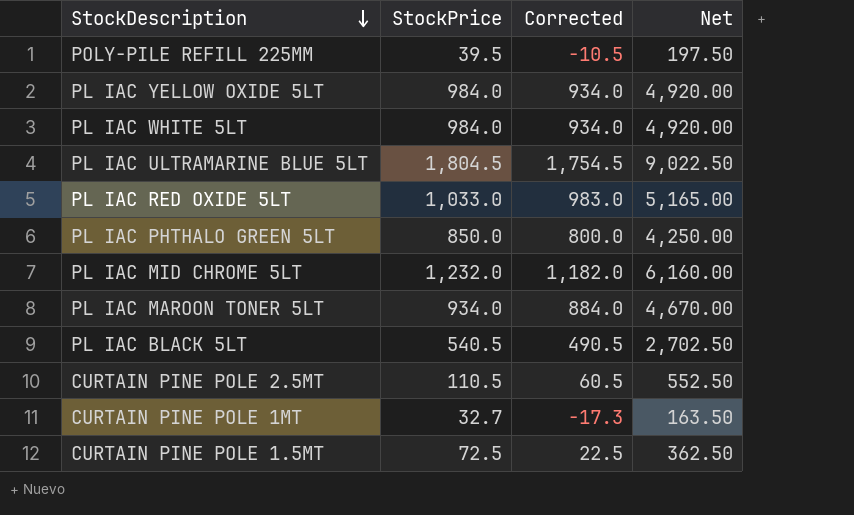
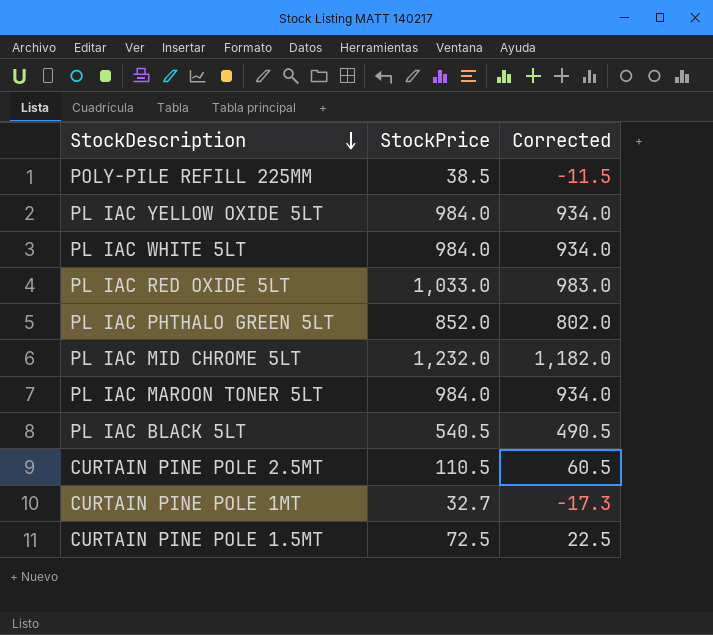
column Net | formula: [StockPrice] * 5 -> none
row PL IAC ULTRAMARINE BLUE 5LT: 1,804.5 | 1,754.5 | 9,022.50 -> none
POLY-PILE REFILL 225MM | StockPrice: 39.5 -> 38.5
POLY-PILE REFILL 225MM | Corrected: -10.5 -> -11.5
PL IAC PHTHALO GREEN 5LT | StockPrice: 850.0 -> 852.0
PL IAC PHTHALO GREEN 5LT | Corrected: 800.0 -> 802.0
PL IAC MAROON TONER 5LT | StockPrice: 934.0 -> 984.0
PL IAC MAROON TONER 5LT | Corrected: 884.0 -> 934.0

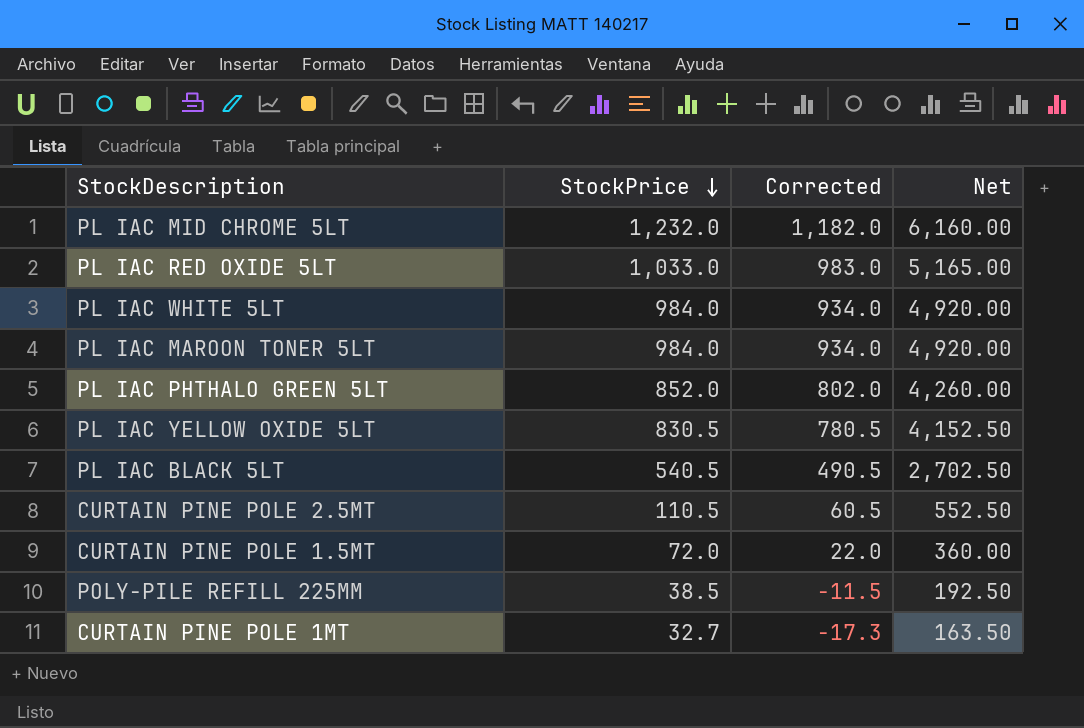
row order: StockDescription descending -> StockPrice descending
column Net | formula: none -> [StockPrice] * 5
PL IAC YELLOW OXIDE 5LT | StockPrice: 984.0 -> 830.5
PL IAC YELLOW OXIDE 5LT | Corrected: 934.0 -> 780.5
CURTAIN PINE POLE 1.5MT | StockPrice: 72.5 -> 72.0
CURTAIN PINE POLE 1.5MT | Corrected: 22.5 -> 22.0

